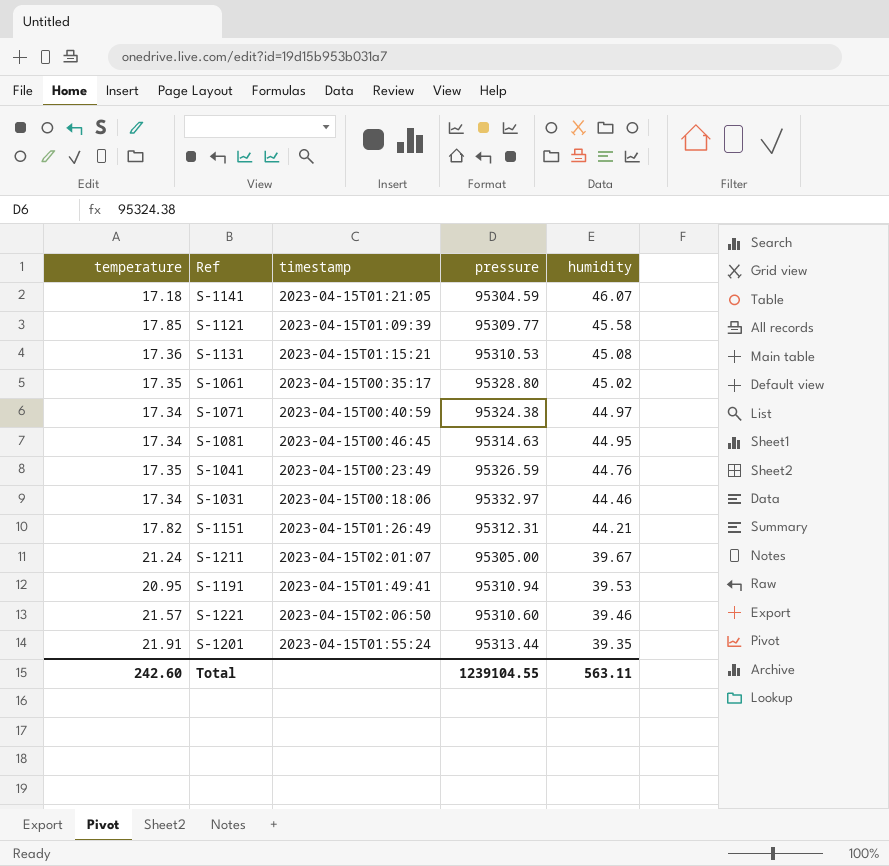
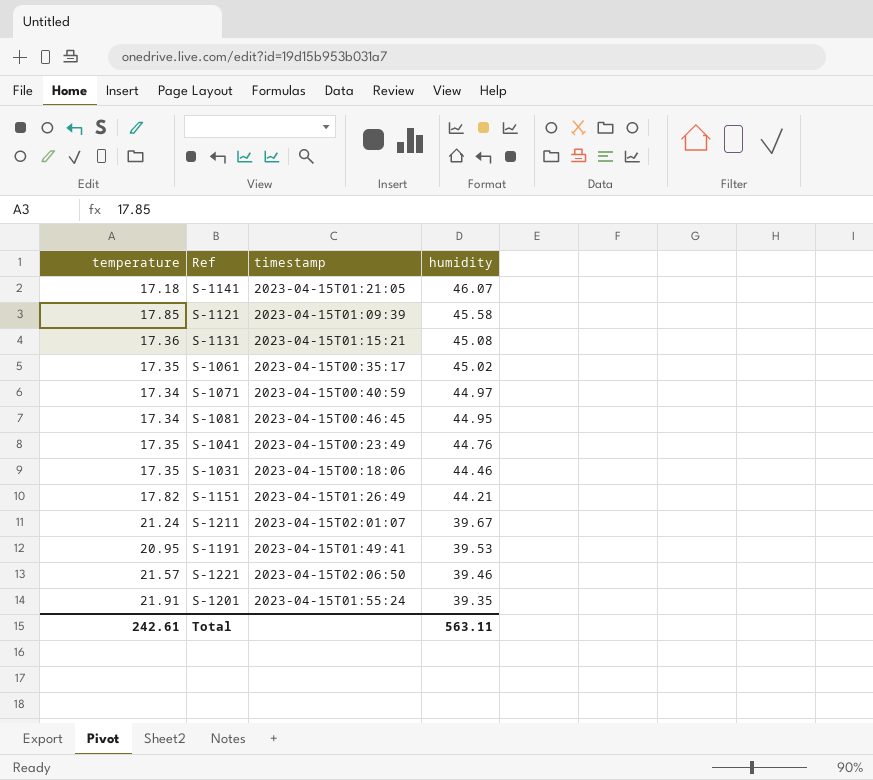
column pressure | position: 4 -> none
S-1031 | temperature: 17.34 -> 17.35
Total | temperature: 242.60 -> 242.61

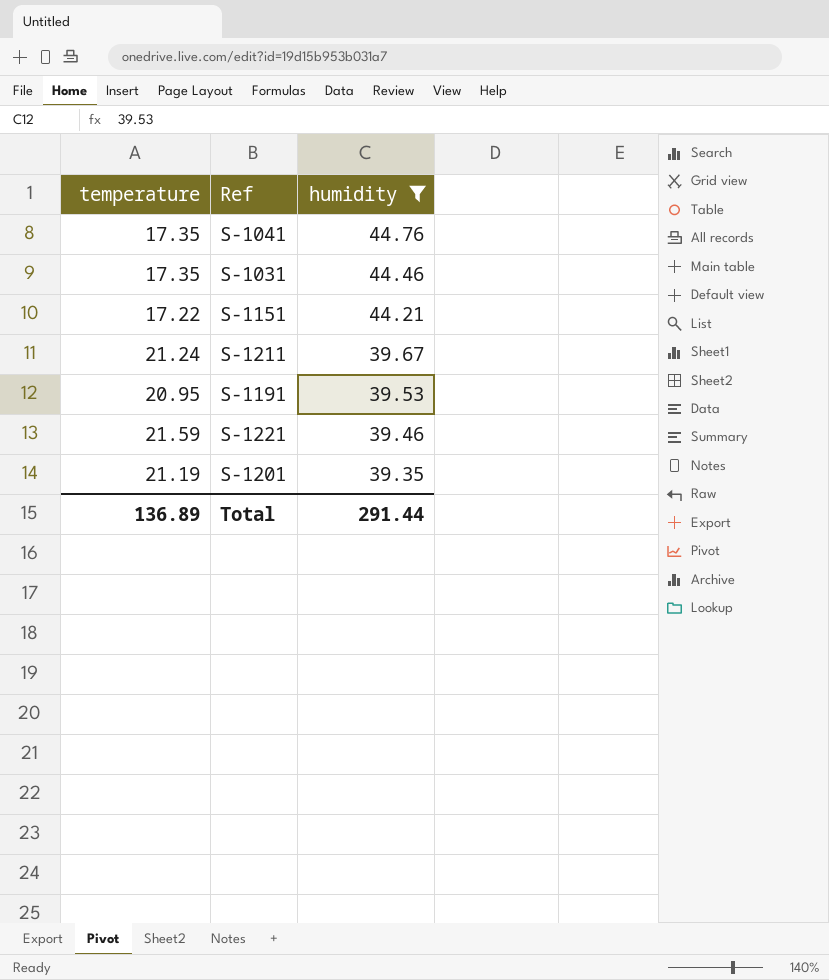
filter: none -> humidity <= 44.76
column timestamp | position: 3 -> none
S-1151 | temperature: 17.82 -> 17.22
S-1221 | temperature: 21.57 -> 21.59
S-1201 | temperature: 21.91 -> 21.19
Total | temperature: 242.61 -> 136.89
Total | humidity: 563.11 -> 291.44

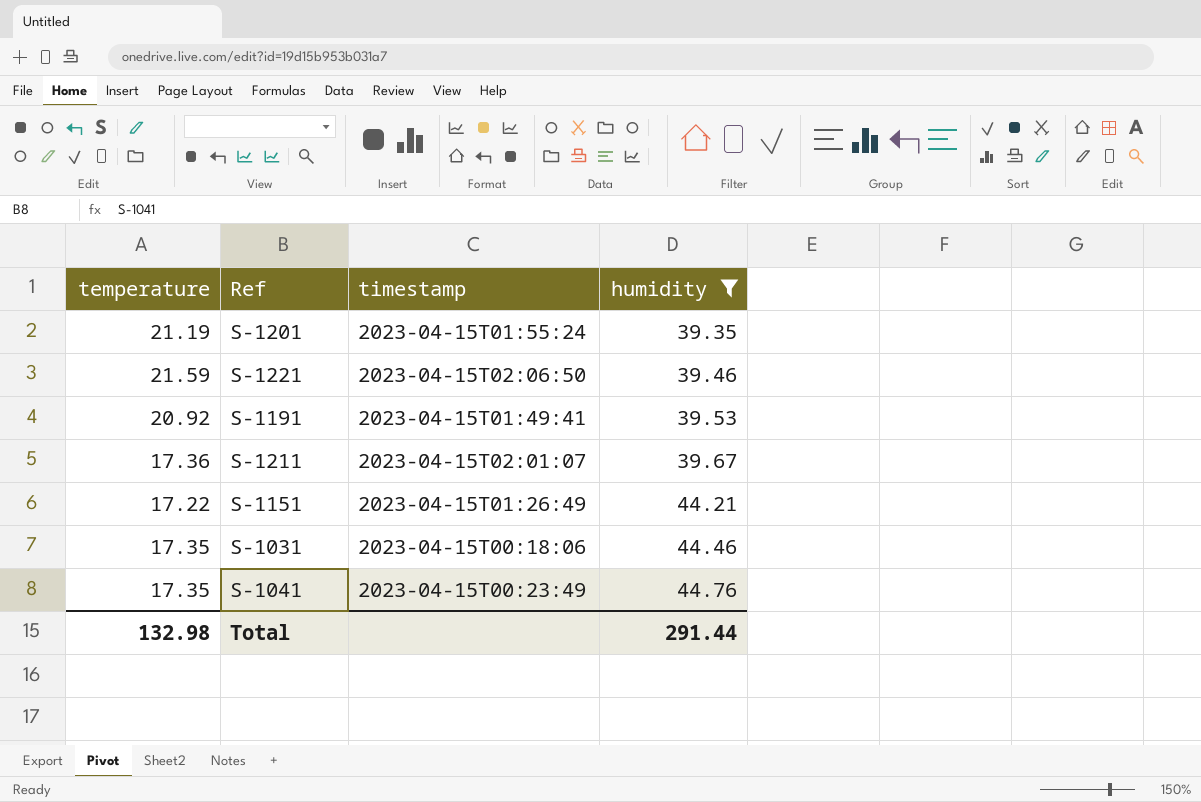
row order: humidity descending -> humidity ascending
column timestamp | position: none -> 3
S-1191 | temperature: 20.95 -> 20.92
S-1211 | temperature: 21.24 -> 17.36
Total | temperature: 136.89 -> 132.98

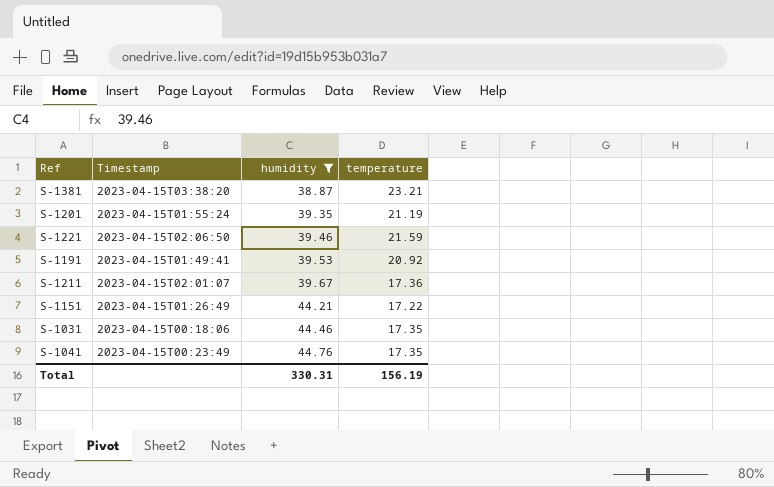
column name: timestamp -> Timestamp
column temperature | position: 1 -> 4
row S-1381: none -> 2023-04-15T03:38:20 | 38.87 | 23.21
Total | humidity: 291.44 -> 330.31
Total | temperature: 132.98 -> 156.19

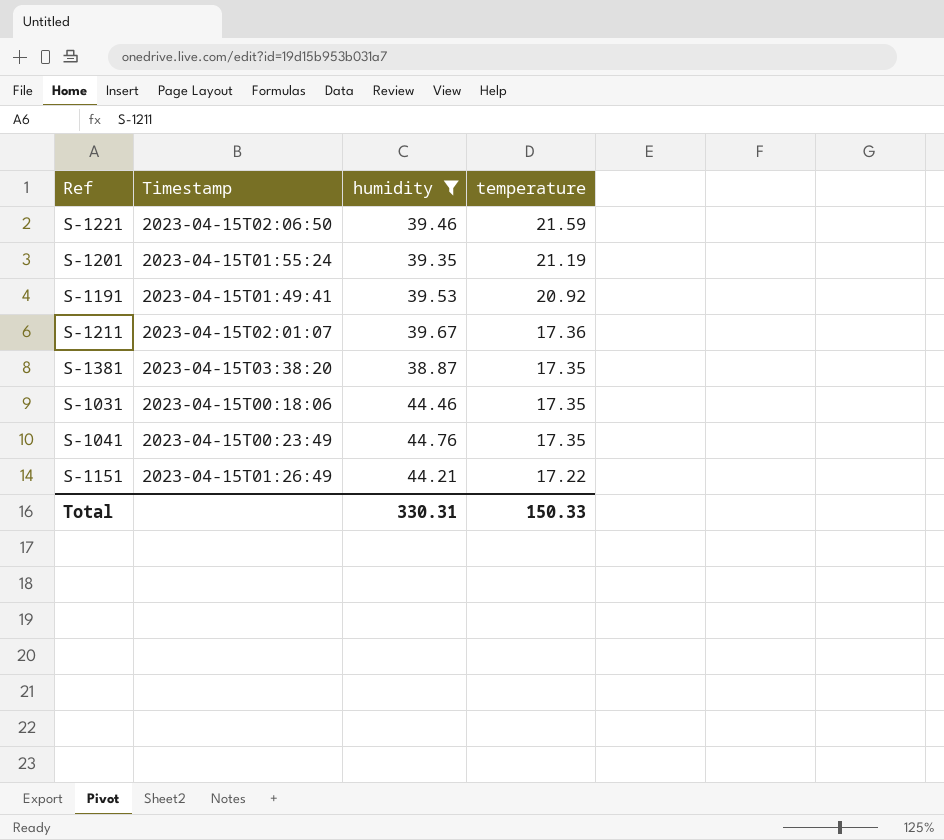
row order: humidity ascending -> temperature descending
S-1381 | temperature: 23.21 -> 17.35
Total | temperature: 156.19 -> 150.33

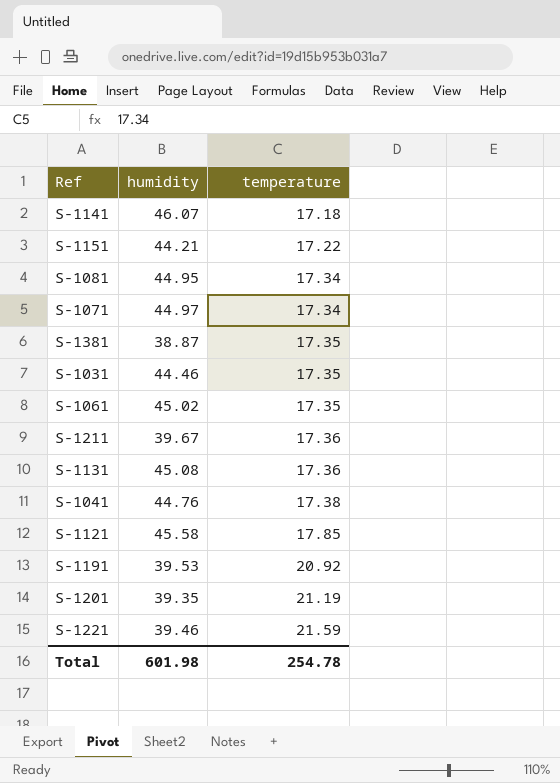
filter: humidity <= 44.76 -> none
row order: temperature descending -> temperature ascending
column Timestamp | position: 2 -> none
S-1041 | temperature: 17.35 -> 17.38
Total | humidity: 330.31 -> 601.98
Total | temperature: 150.33 -> 254.78

